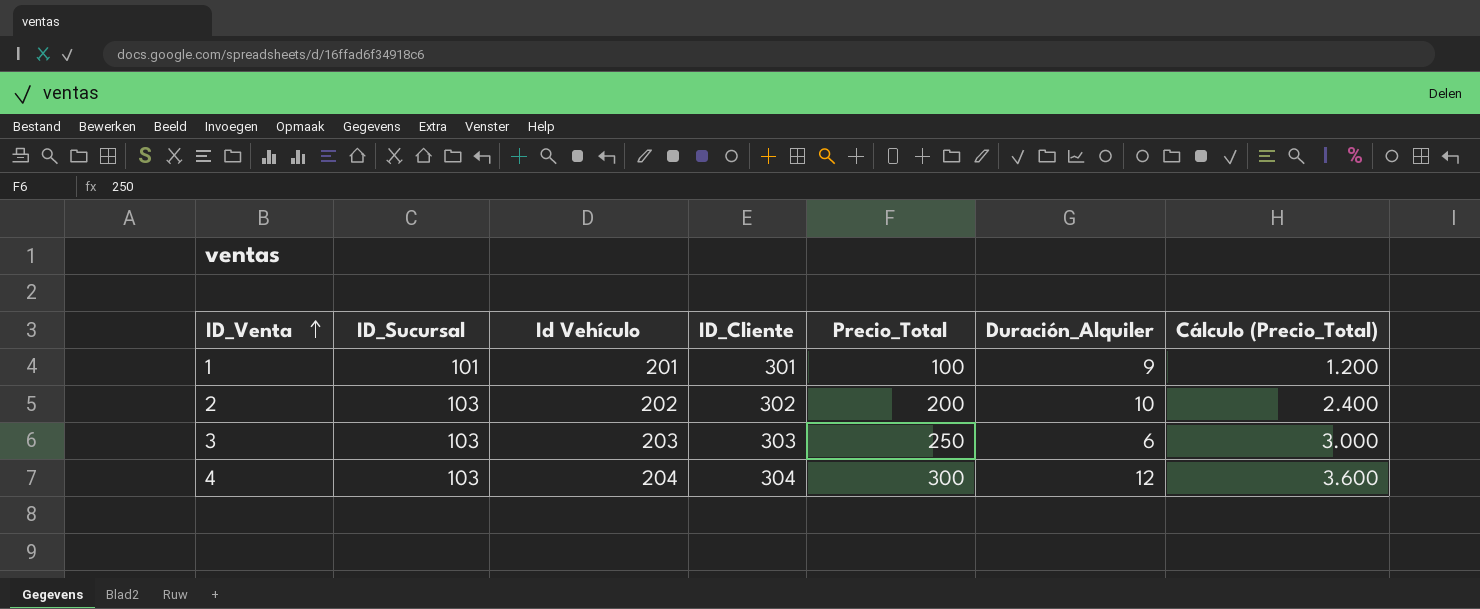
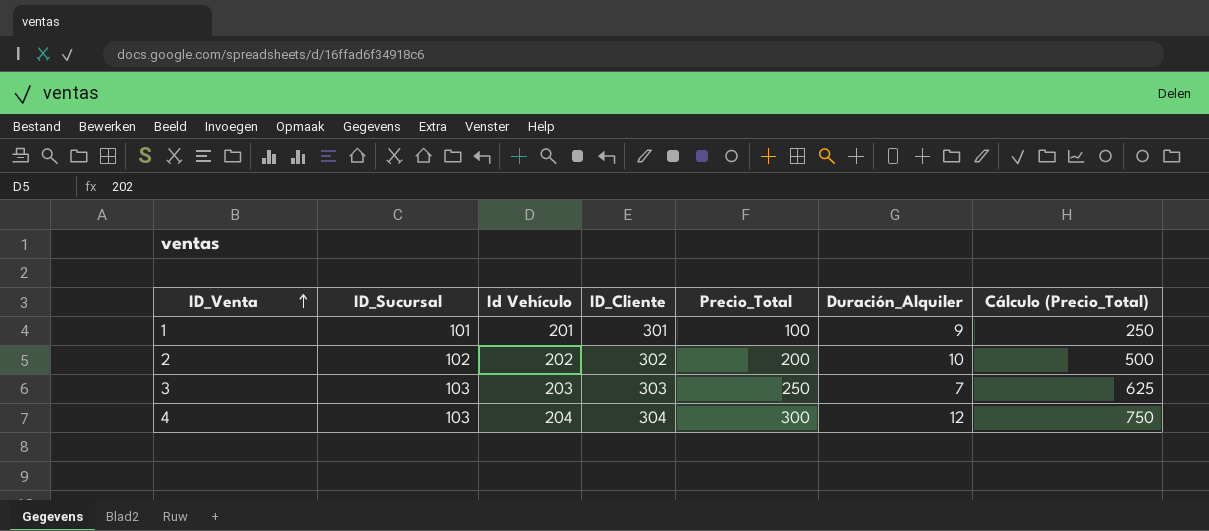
column Cálculo (Precio_Total) | formula: [Precio_Total] * 12 -> [Precio_Total] * 2,5
2 | ID_Sucursal: 103 -> 102
3 | Duración_Alquiler: 6 -> 7

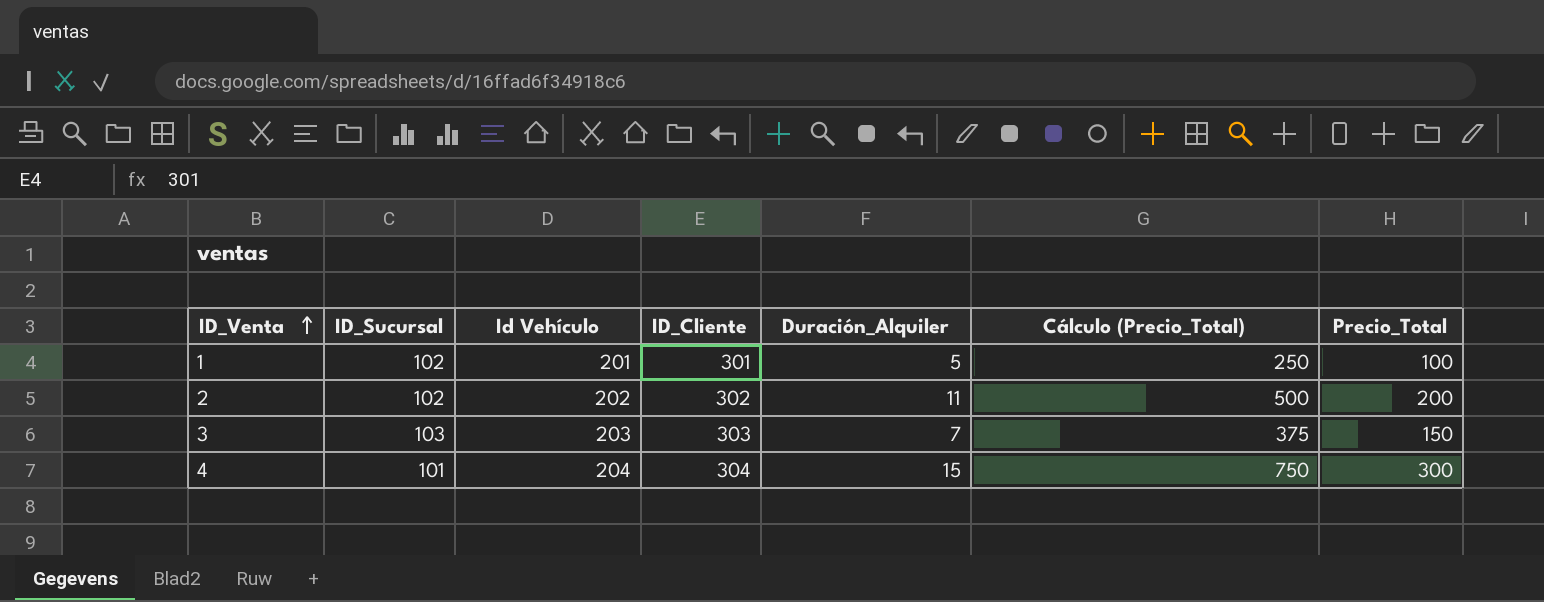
column Precio_Total | position: 5 -> 7
1 | ID_Sucursal: 101 -> 102
1 | Duración_Alquiler: 9 -> 5
2 | Duración_Alquiler: 10 -> 11
3 | Cálculo (Precio_Total): 625 -> 375
3 | Precio_Total: 250 -> 150
4 | ID_Sucursal: 103 -> 101
4 | Duración_Alquiler: 12 -> 15

